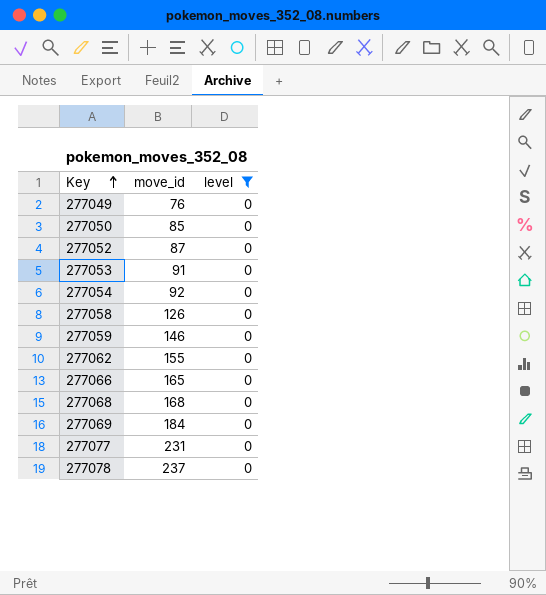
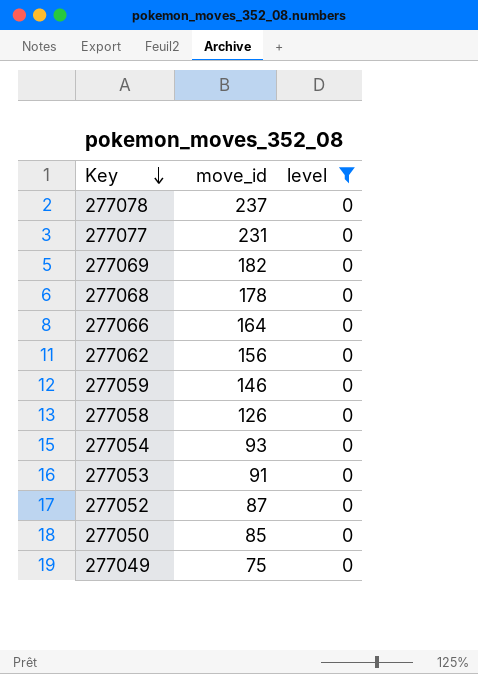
row order: Key ascending -> Key descending
277069 | move_id: 184 -> 182
277068 | move_id: 168 -> 178
277066 | move_id: 165 -> 164
277062 | move_id: 155 -> 156
277054 | move_id: 92 -> 93
277049 | move_id: 76 -> 75

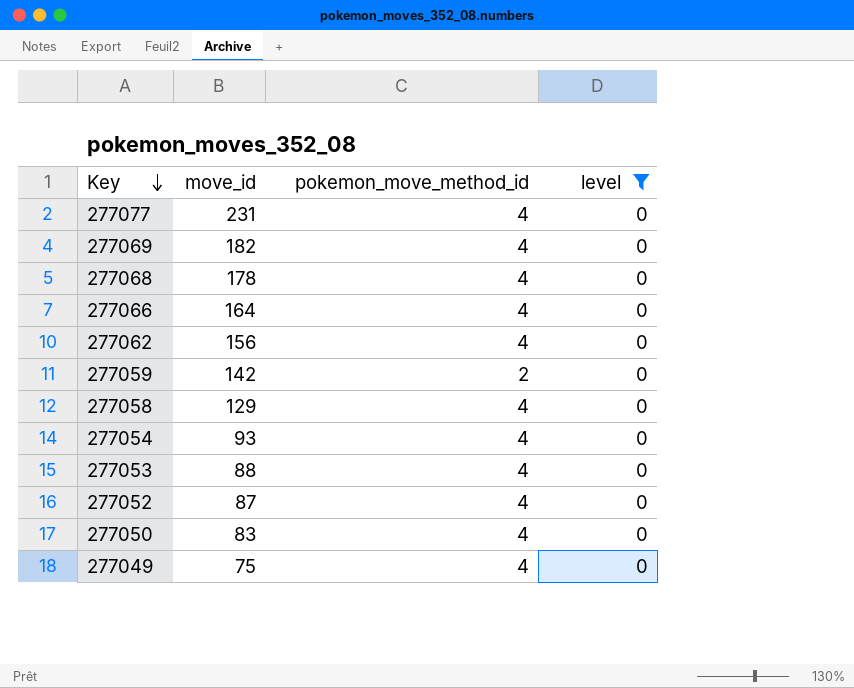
column pokemon_move_method_id | position: none -> 3
row 277078: 237 | 0 -> none
277059 | move_id: 146 -> 142
277058 | move_id: 126 -> 129
277053 | move_id: 91 -> 88
277050 | move_id: 85 -> 83

